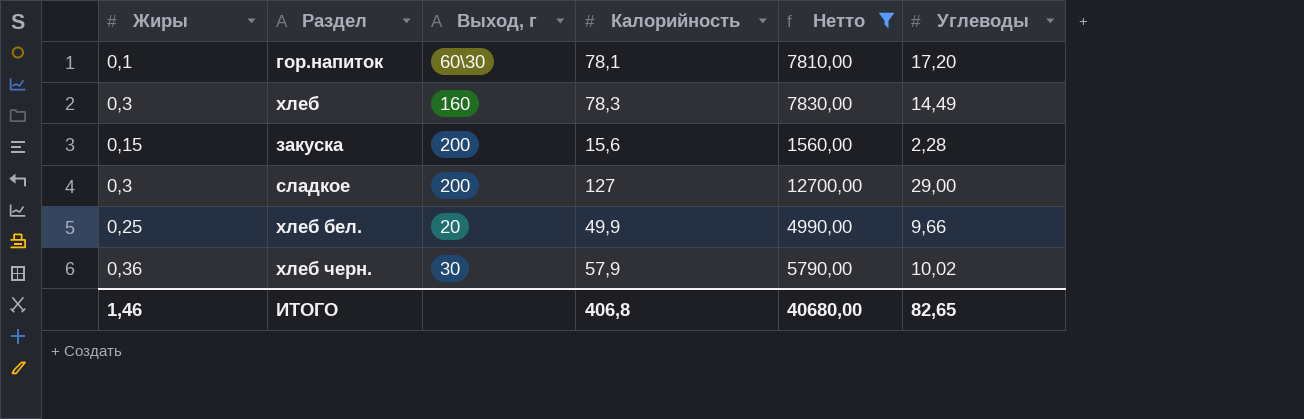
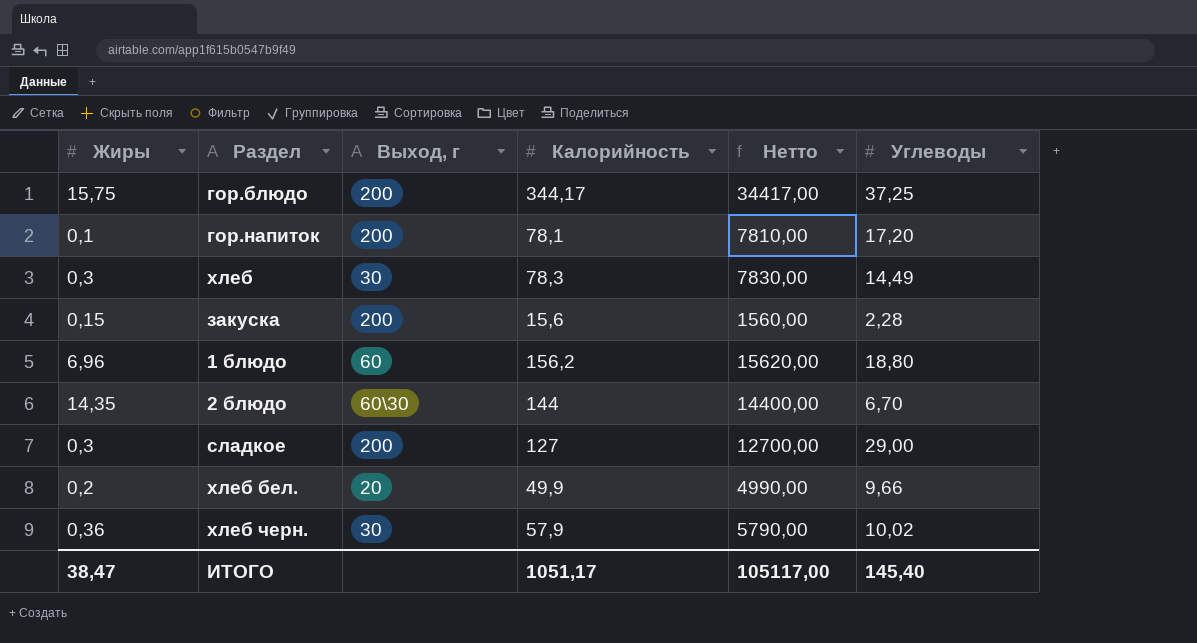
filter: Нетто <= 12700,00 -> none
гор.напиток | Выход, г: 60\30 -> 200
хлеб | Выход, г: 160 -> 30
хлеб бел. | Жиры: 0,25 -> 0,2
ИТОГО | Жиры: 1,46 -> 38,47
ИТОГО | Калорийность: 406,8 -> 1051,17
ИТОГО | Нетто: 40680,00 -> 105117,00
ИТОГО | Углеводы: 82,65 -> 145,40

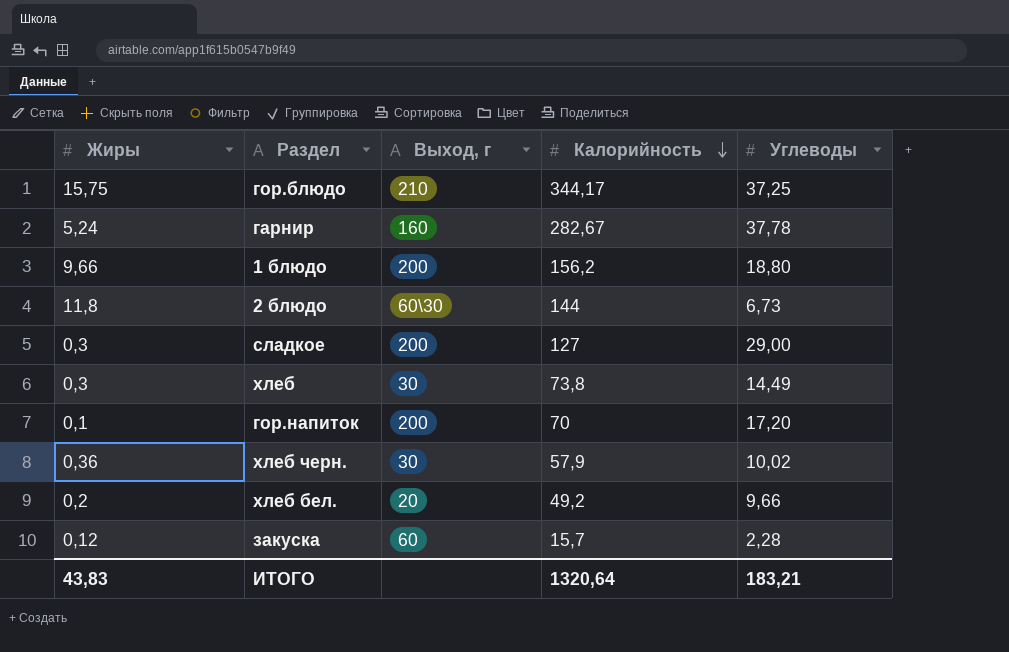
row order: none -> Калорийность descending
column Нетто | formula: [Калорийность] * 100 -> none
гор.блюдо | Выход, г: 200 -> 210
row гарнир: none -> 5,24 | 160 | 282,67 | 37,78
1 блюдо | Жиры: 6,96 -> 9,66
1 блюдо | Выход, г: 60 -> 200
2 блюдо | Жиры: 14,35 -> 11,8
2 блюдо | Углеводы: 6,70 -> 6,73
хлеб | Калорийность: 78,3 -> 73,8
гор.напиток | Калорийность: 78,1 -> 70
хлеб бел. | Калорийность: 49,9 -> 49,2
закуска | Жиры: 0,15 -> 0,12
закуска | Выход, г: 200 -> 60
закуска | Калорийность: 15,6 -> 15,7
ИТОГО | Жиры: 38,47 -> 43,83
ИТОГО | Калорийность: 1051,17 -> 1320,64
ИТОГО | Углеводы: 145,40 -> 183,21

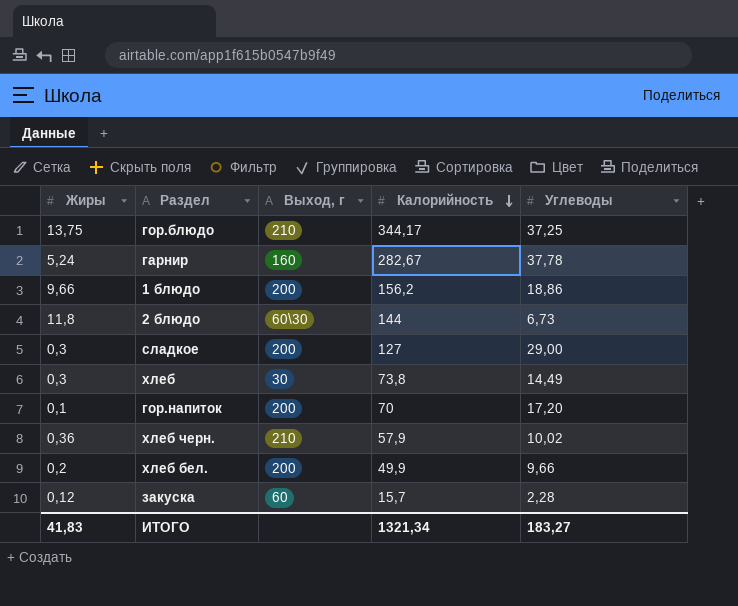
гор.блюдо | Жиры: 15,75 -> 13,75
1 блюдо | Углеводы: 18,80 -> 18,86
хлеб черн. | Выход, г: 30 -> 210
хлеб бел. | Выход, г: 20 -> 200
хлеб бел. | Калорийность: 49,2 -> 49,9
ИТОГО | Жиры: 43,83 -> 41,83
ИТОГО | Калорийность: 1320,64 -> 1321,34
ИТОГО | Углеводы: 183,21 -> 183,27

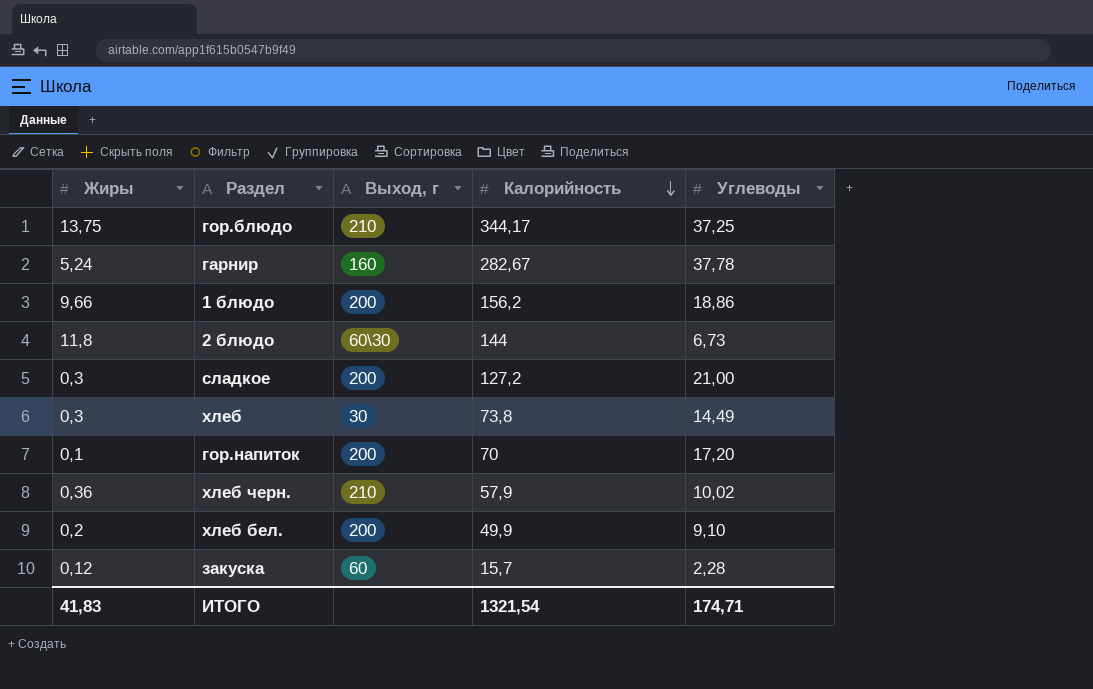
сладкое | Калорийность: 127 -> 127,2
сладкое | Углеводы: 29,00 -> 21,00
хлеб бел. | Углеводы: 9,66 -> 9,10
ИТОГО | Калорийность: 1321,34 -> 1321,54
ИТОГО | Углеводы: 183,27 -> 174,71

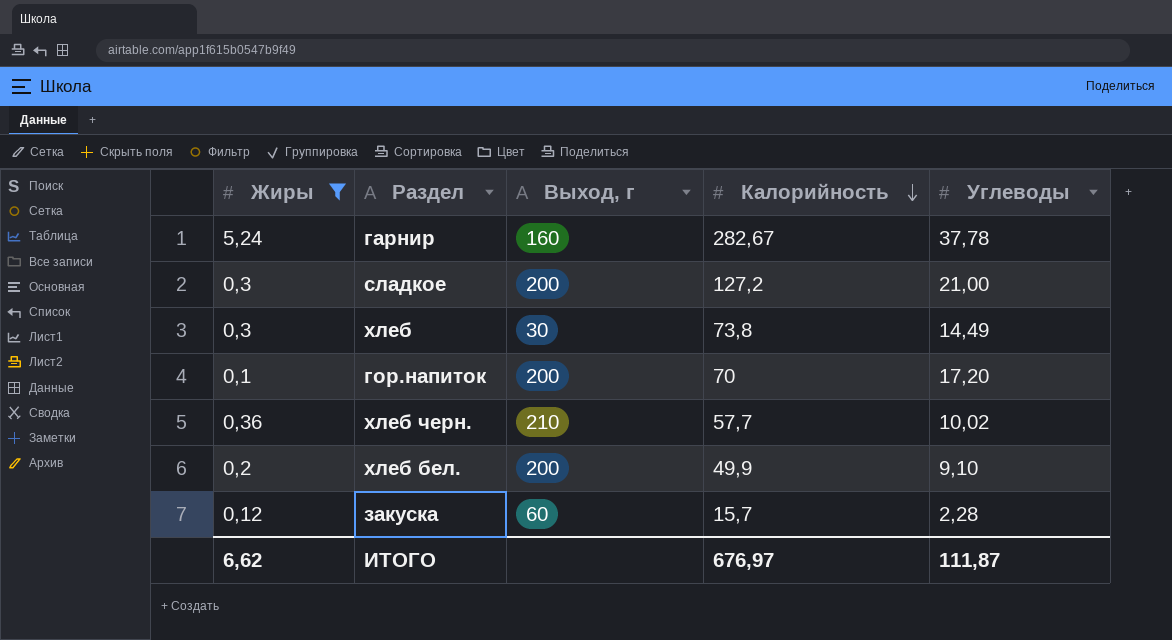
filter: none -> Жиры <= 5,24
хлеб черн. | Калорийность: 57,9 -> 57,7
ИТОГО | Жиры: 41,83 -> 6,62
ИТОГО | Калорийность: 1321,54 -> 676,97
ИТОГО | Углеводы: 174,71 -> 111,87

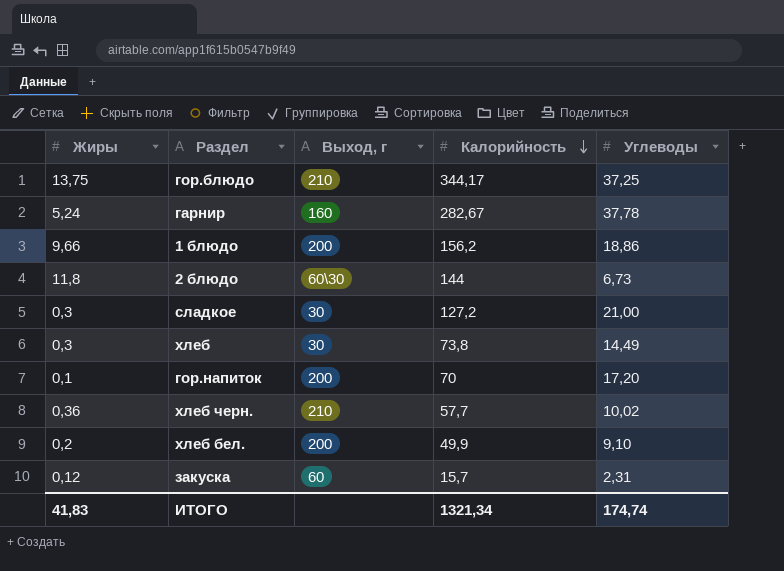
filter: Жиры <= 5,24 -> none
сладкое | Выход, г: 200 -> 30
закуска | Углеводы: 2,28 -> 2,31
ИТОГО | Жиры: 6,62 -> 41,83
ИТОГО | Калорийность: 676,97 -> 1321,34
ИТОГО | Углеводы: 111,87 -> 174,74

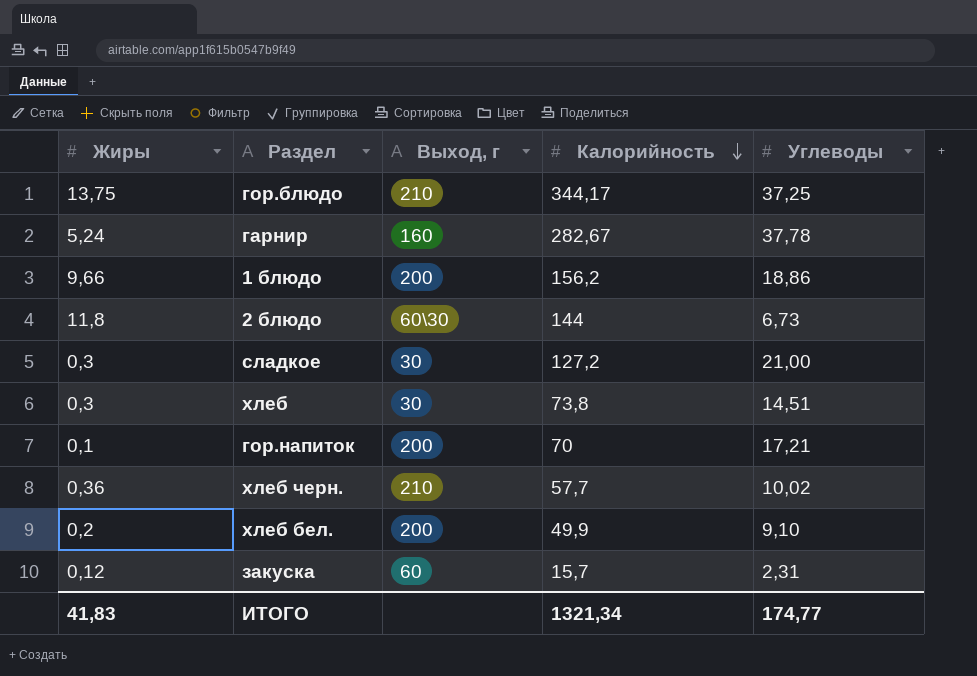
хлеб | Углеводы: 14,49 -> 14,51
гор.напиток | Углеводы: 17,20 -> 17,21
ИТОГО | Углеводы: 174,74 -> 174,77

